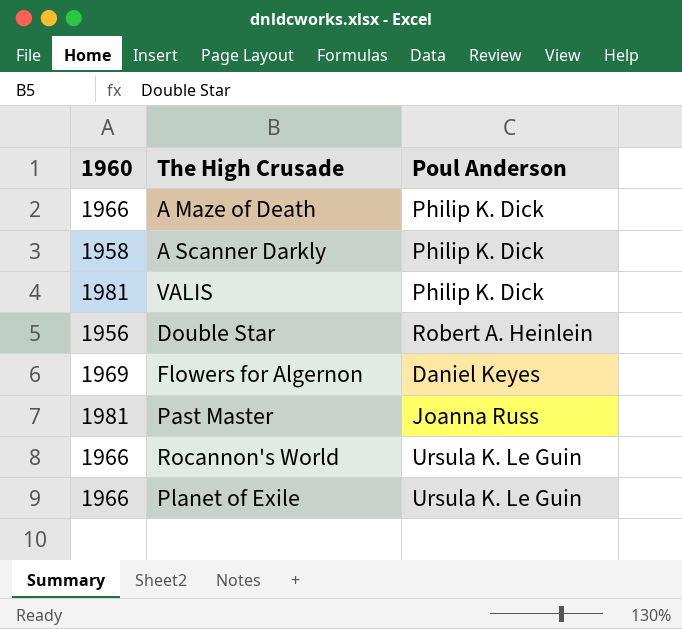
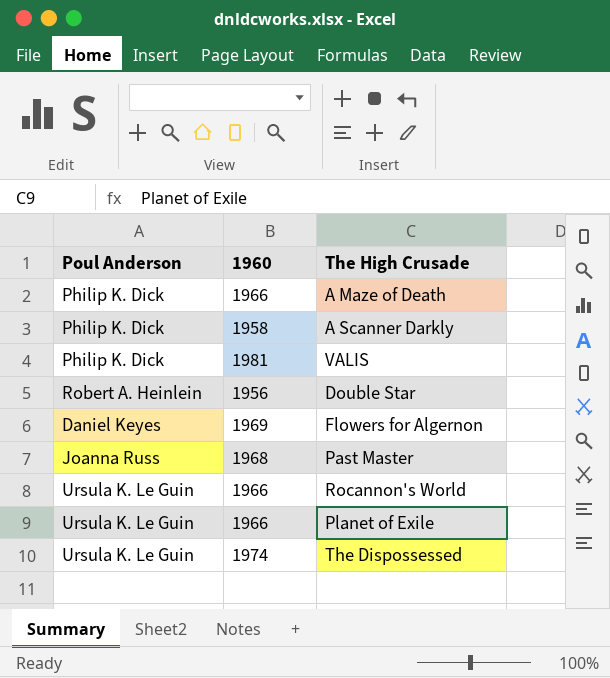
column Poul Anderson | position: 3 -> 1
Past Master | 1960: 1981 -> 1968
row The Dispossessed: none -> Ursula K. Le Guin | 1974

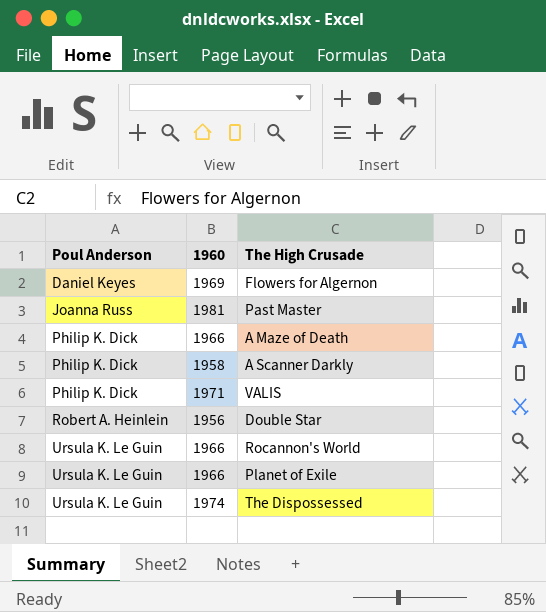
row order: none -> Poul Anderson ascending
Past Master | 1960: 1968 -> 1981
VALIS | 1960: 1981 -> 1971

